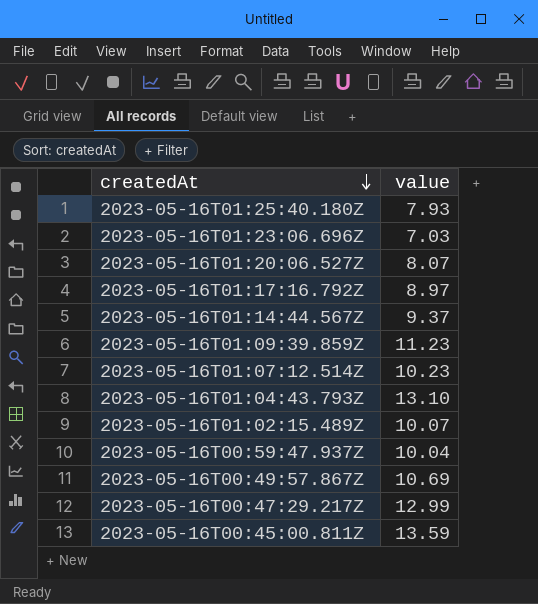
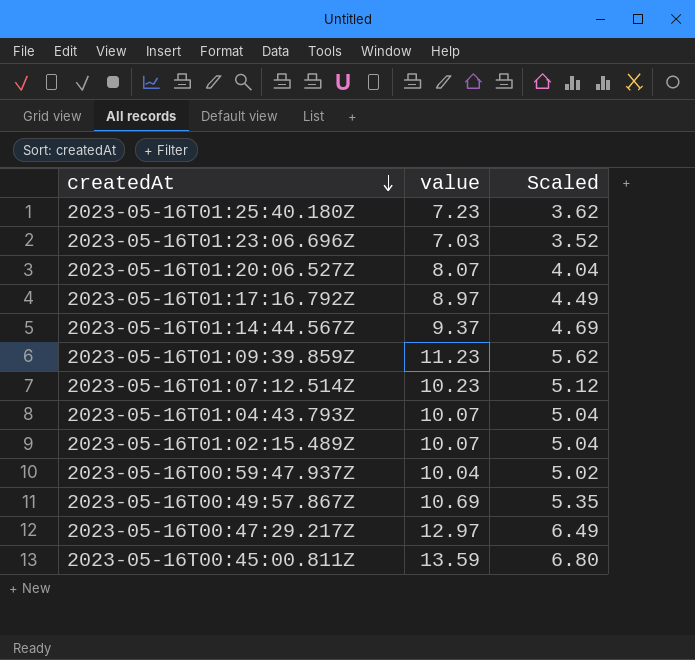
column Scaled | formula: none -> [value] * 0.5
2023-05-16T01:25:40.180Z | value: 7.93 -> 7.23
2023-05-16T01:04:43.793Z | value: 13.10 -> 10.07
2023-05-16T00:47:29.217Z | value: 12.99 -> 12.97

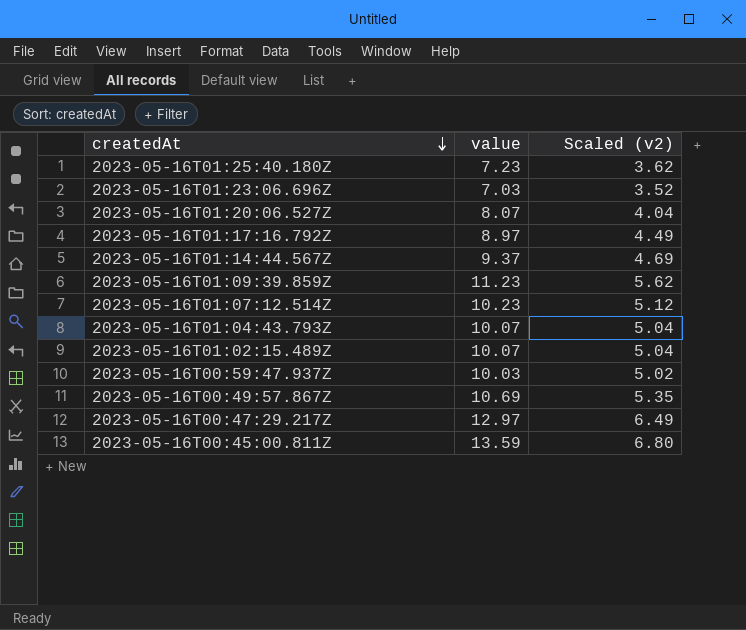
column name: Scaled -> Scaled (v2)
2023-05-16T00:59:47.937Z | value: 10.04 -> 10.03

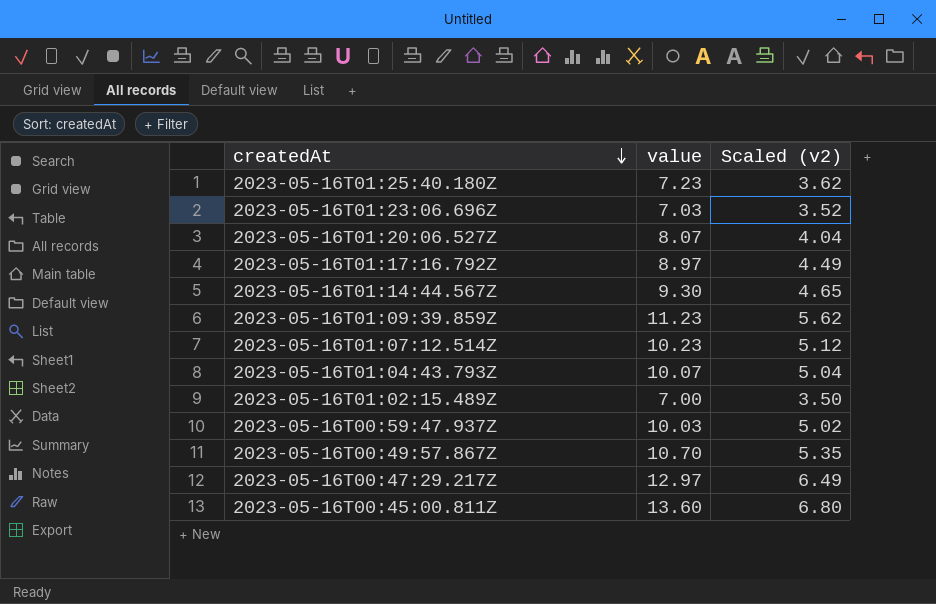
2023-05-16T01:14:44.567Z | value: 9.37 -> 9.30
2023-05-16T01:14:44.567Z | Scaled (v2): 4.69 -> 4.65
2023-05-16T01:02:15.489Z | value: 10.07 -> 7.00
2023-05-16T01:02:15.489Z | Scaled (v2): 5.04 -> 3.50
2023-05-16T00:49:57.867Z | value: 10.69 -> 10.70
2023-05-16T00:45:00.811Z | value: 13.59 -> 13.60

